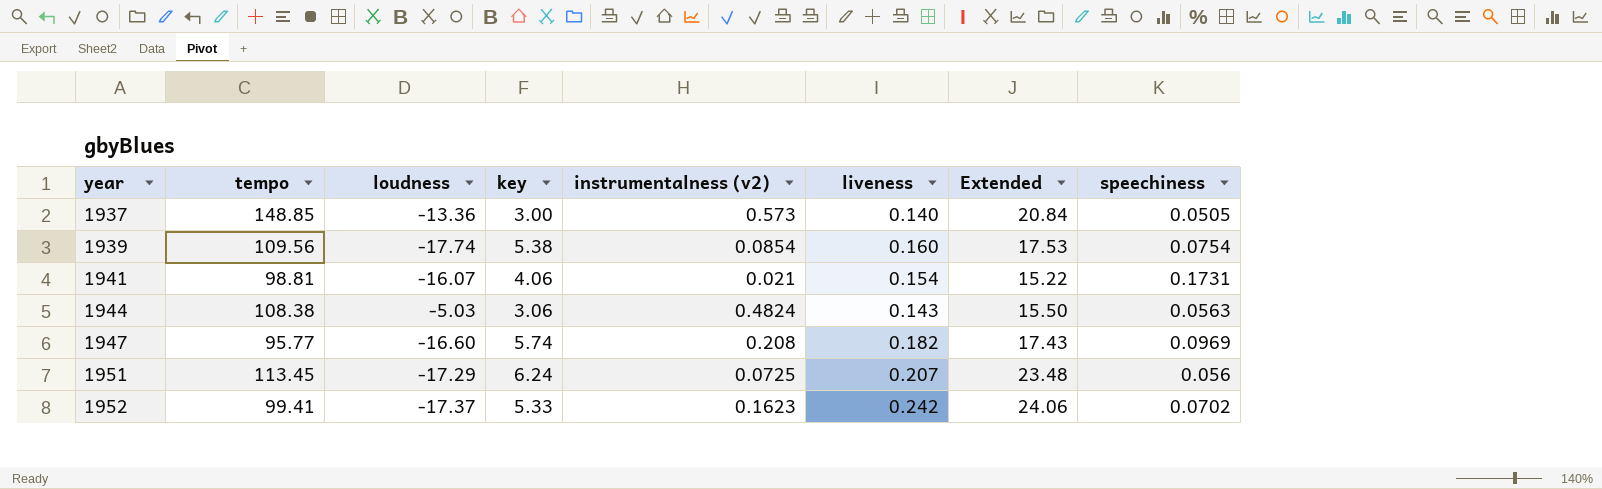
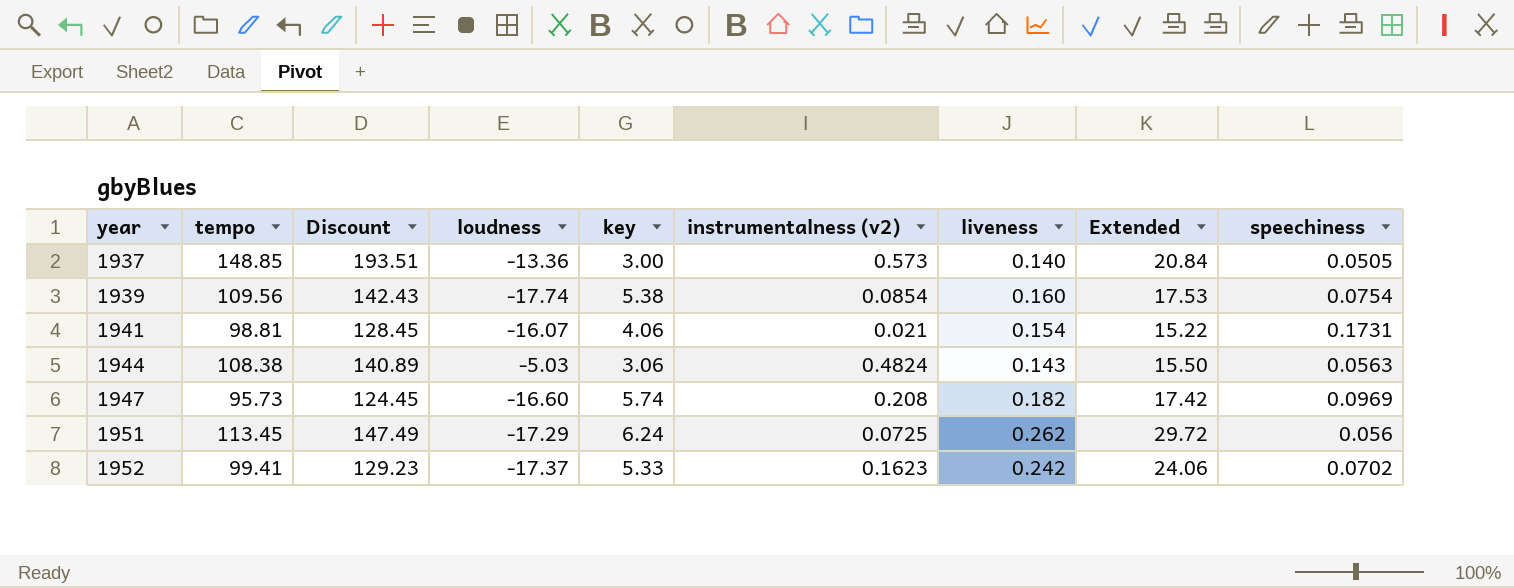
column Discount | formula: none -> [tempo] * 1.3
1947 | tempo: 95.77 -> 95.73
1947 | Extended: 17.43 -> 17.42
1951 | liveness: 0.207 -> 0.262
1951 | Extended: 23.48 -> 29.72

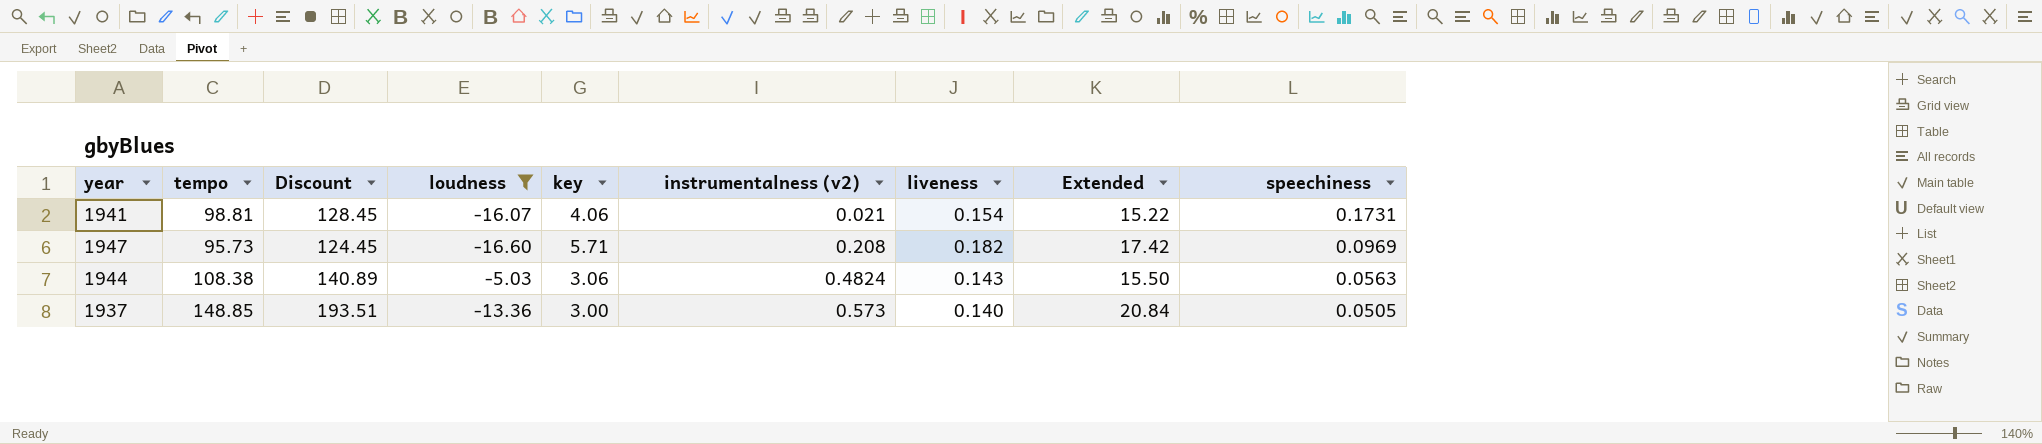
filter: none -> loudness >= -16.60
row order: year ascending -> instrumentalness (v2) ascending
1947 | key: 5.74 -> 5.71

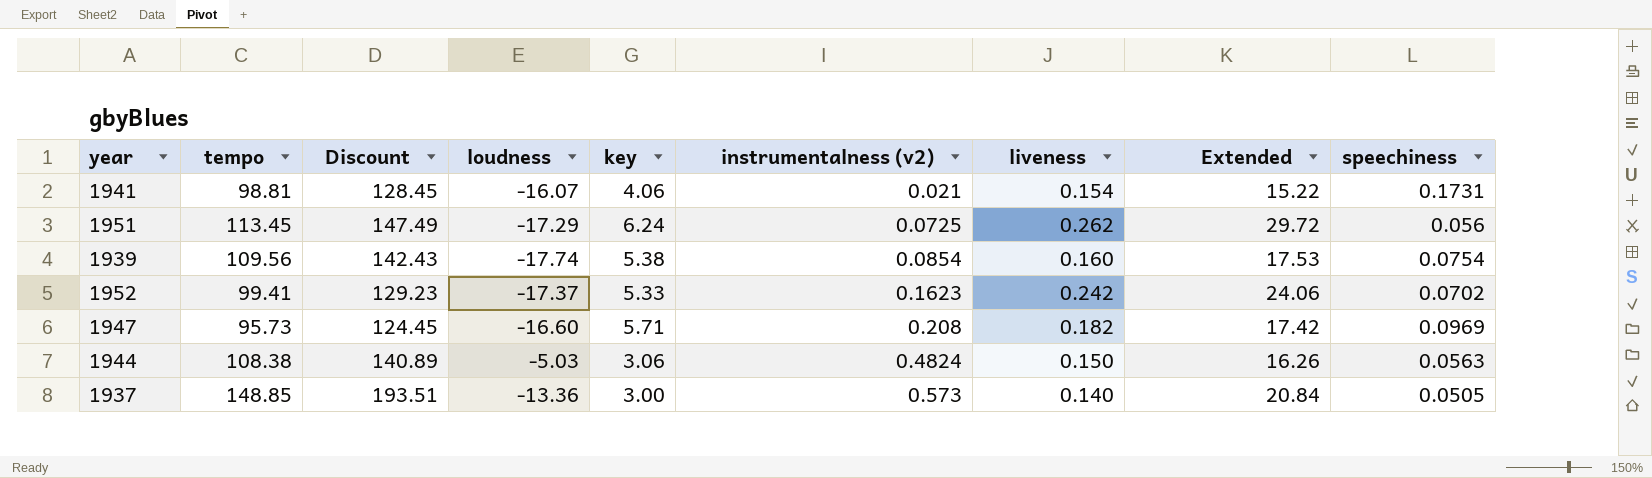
filter: loudness >= -16.60 -> none
1944 | liveness: 0.143 -> 0.150
1944 | Extended: 15.50 -> 16.26

